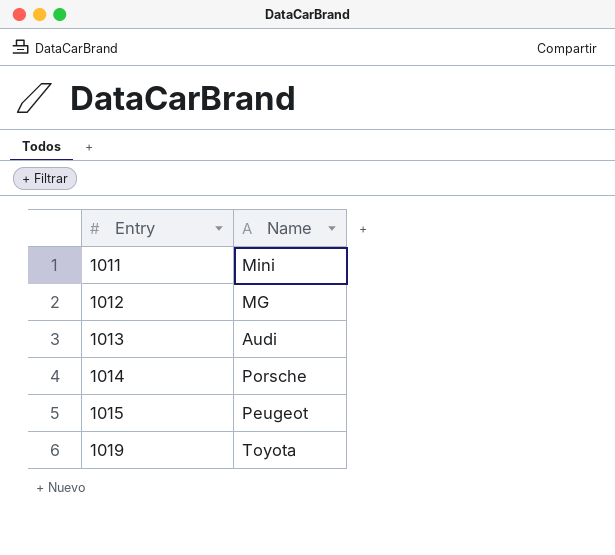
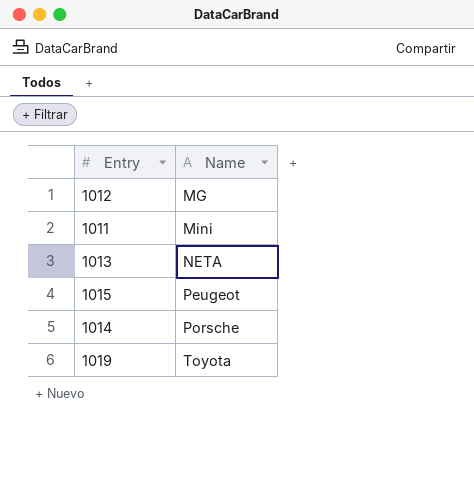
row order: Entry ascending -> Name ascending
1013 | Name: Audi -> NETA

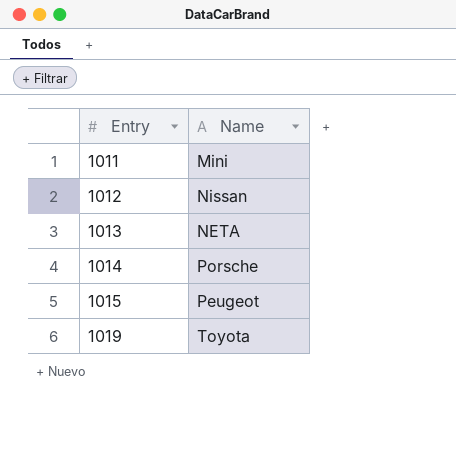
row order: Name ascending -> Entry ascending
1012 | Name: MG -> Nissan

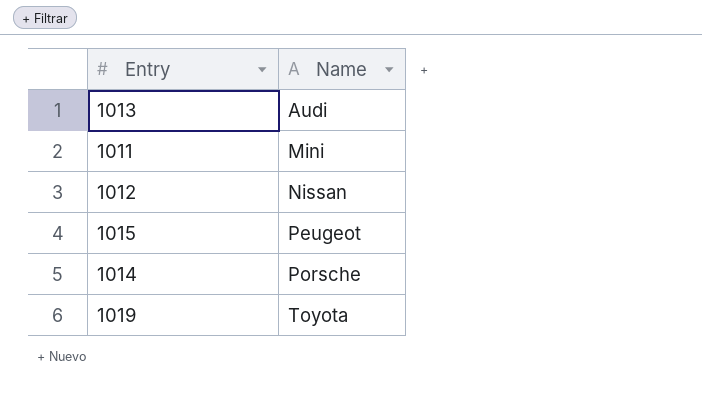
row order: Entry ascending -> Name ascending
1013 | Name: NETA -> Audi

